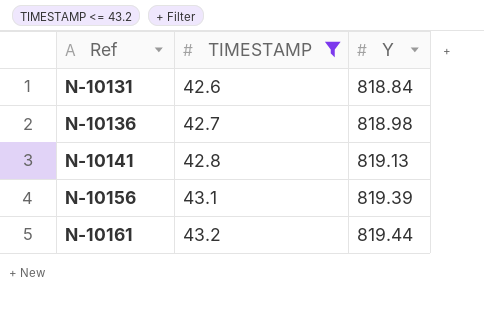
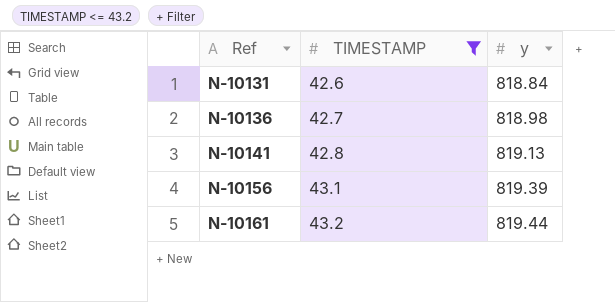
column name: Y -> y

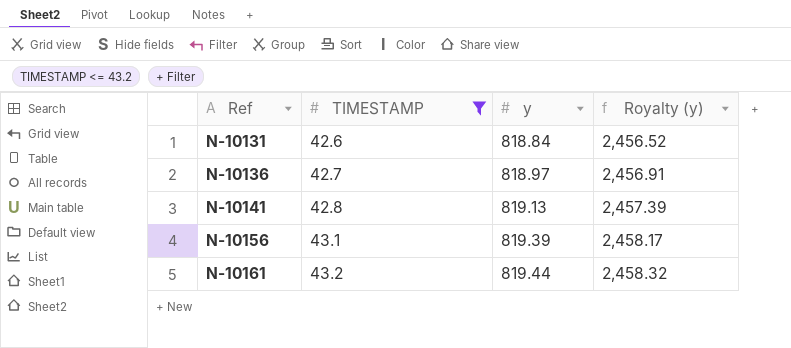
column Royalty (y) | formula: none -> [y] * 3
N-10136 | y: 818.98 -> 818.97

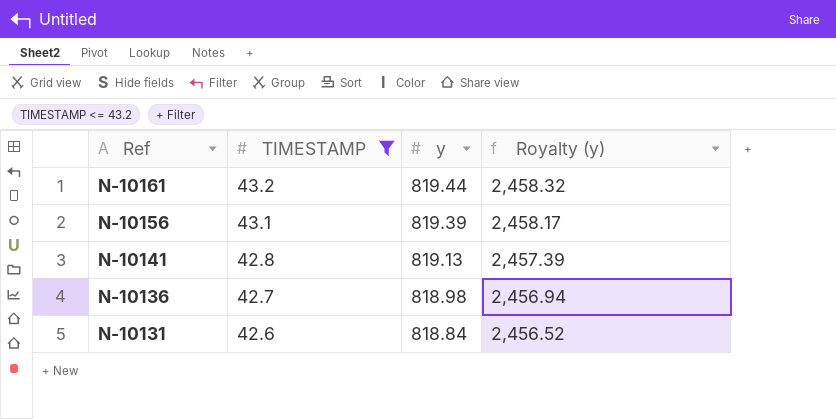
row order: Ref ascending -> Ref descending
N-10136 | y: 818.97 -> 818.98
N-10136 | Royalty (y): 2,456.91 -> 2,456.94

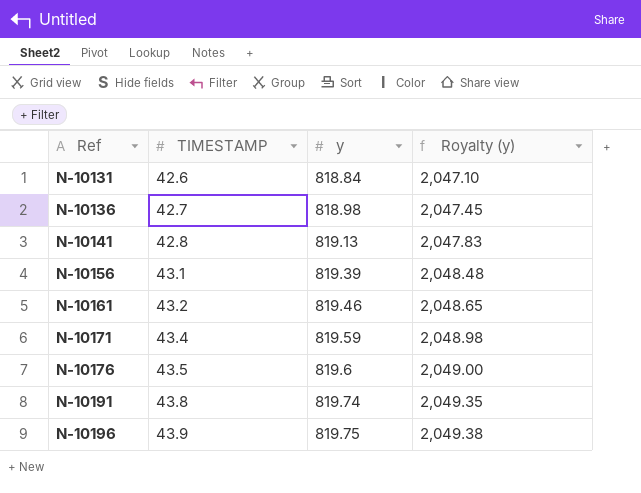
filter: TIMESTAMP <= 43.2 -> none
row order: Ref descending -> Ref ascending
column Royalty (y) | formula: [y] * 3 -> [y] * 2.5
N-10161 | y: 819.44 -> 819.46

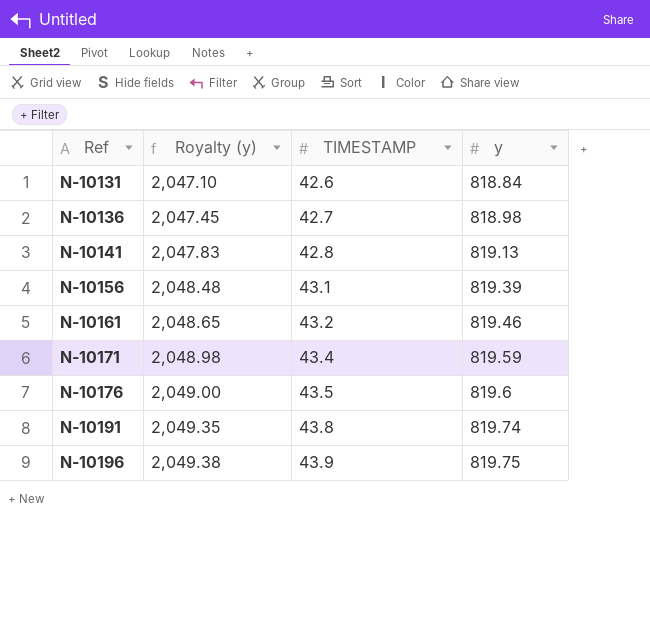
column Royalty (y) | position: 4 -> 2

